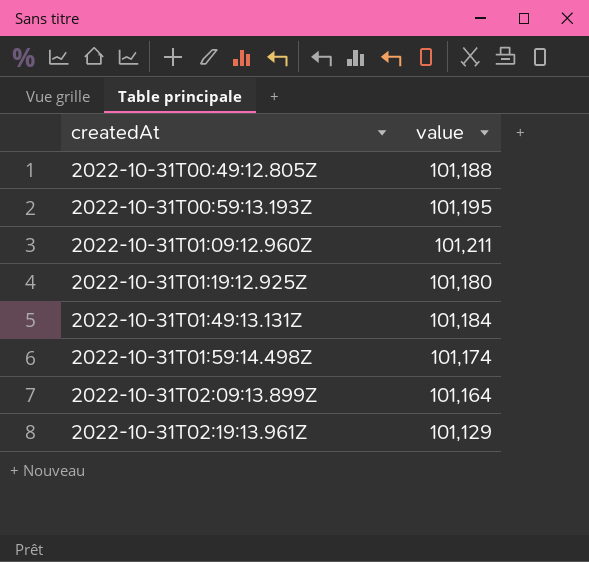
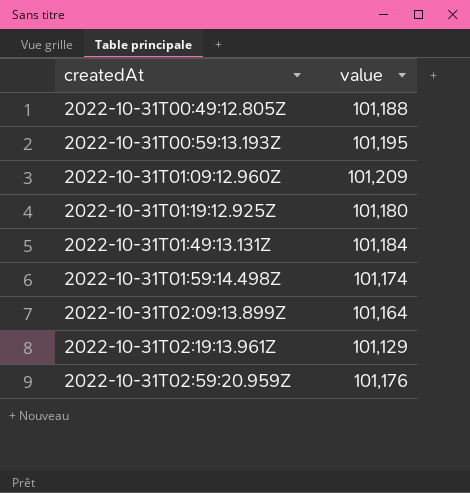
2022-10-31T01:09:12.960Z | value: 101,211 -> 101,209
row 2022-10-31T02:59:20.959Z: none -> 101,176

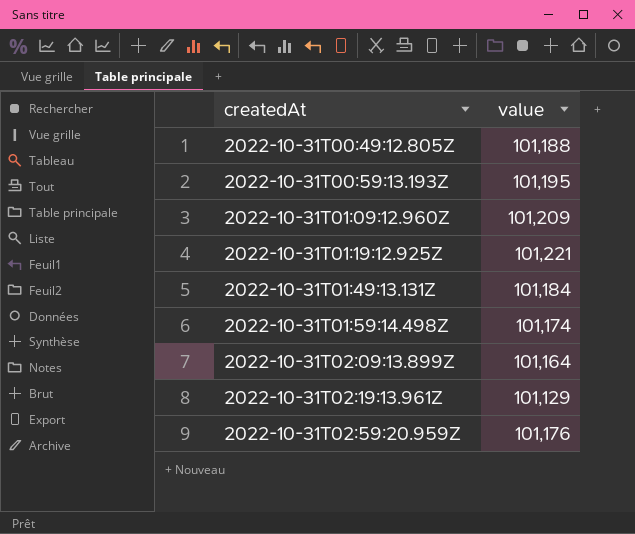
2022-10-31T01:19:12.925Z | value: 101,180 -> 101,221

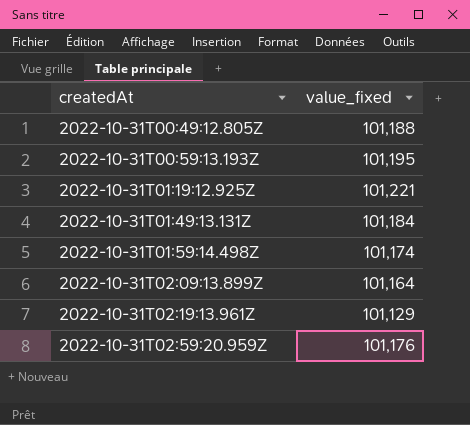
column name: value -> value_fixed
row 2022-10-31T01:09:12.960Z: 101,209 -> none

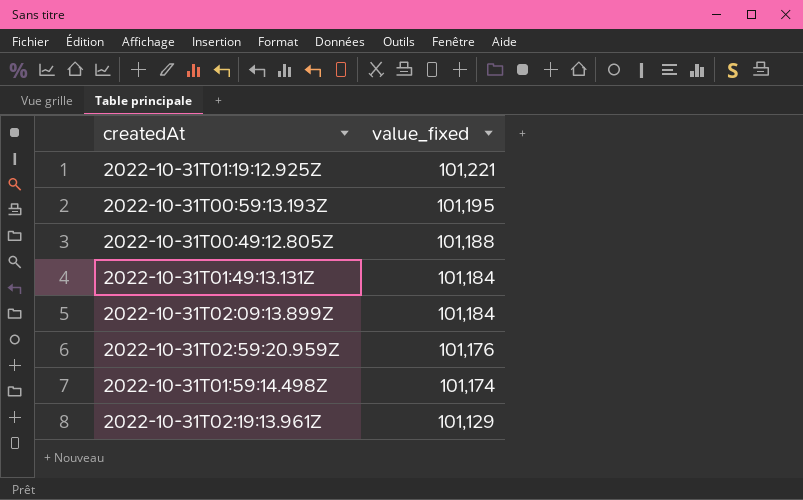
row order: createdAt ascending -> value_fixed descending
2022-10-31T02:09:13.899Z | value_fixed: 101,164 -> 101,184

